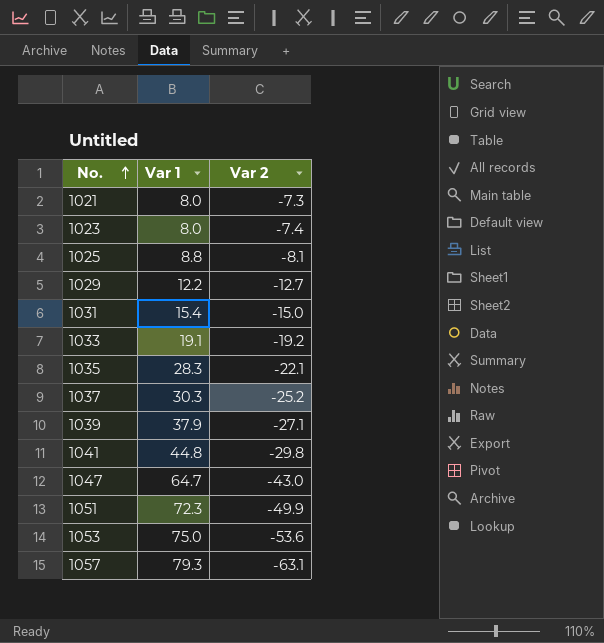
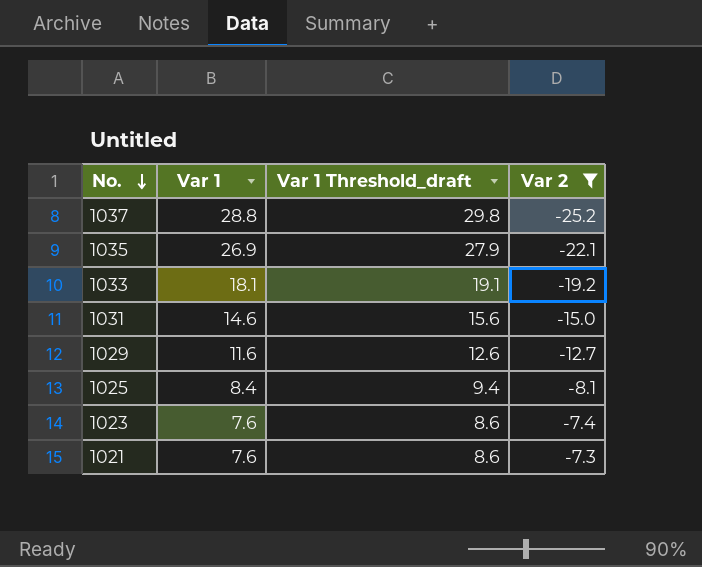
filter: none -> Var 2 >= -25.2
row order: No. ascending -> No. descending
column Var 1 Threshold_draft | formula: none -> [Var 1] + 1
1037 | Var 1: 30.3 -> 28.8
1035 | Var 1: 28.3 -> 26.9
1033 | Var 1: 19.1 -> 18.1
1031 | Var 1: 15.4 -> 14.6
1029 | Var 1: 12.2 -> 11.6
1025 | Var 1: 8.8 -> 8.4
1023 | Var 1: 8.0 -> 7.6
1021 | Var 1: 8.0 -> 7.6

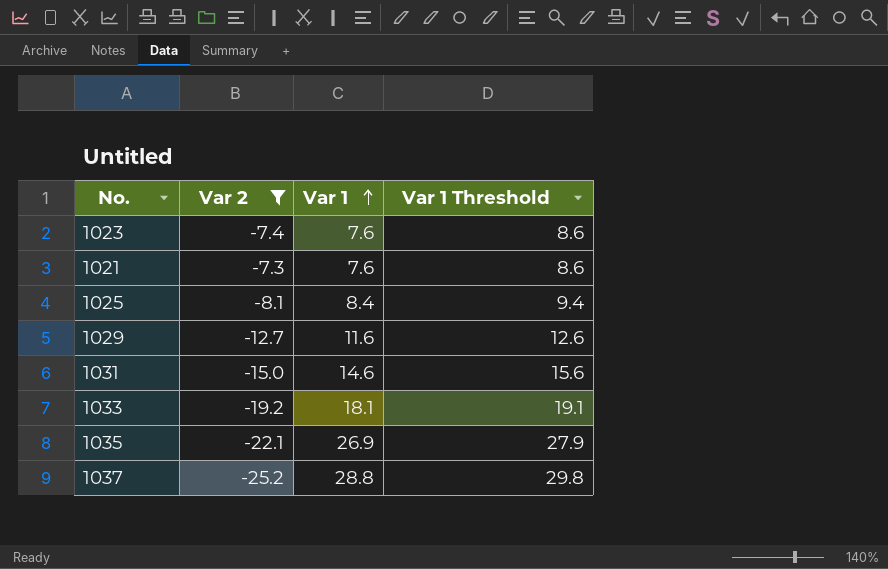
row order: No. descending -> Var 1 ascending
column Var 2 | position: 4 -> 2
column name: Var 1 Threshold_draft -> Var 1 Threshold

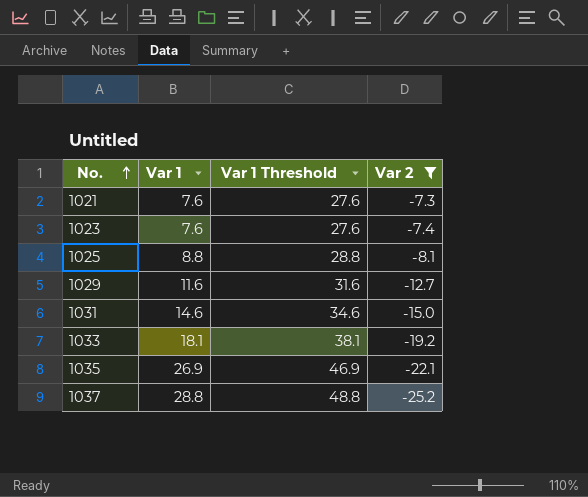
row order: Var 1 ascending -> No. ascending
column Var 1 Threshold | formula: [Var 1] + 1 -> [Var 1] + 20
column Var 2 | position: 2 -> 4
1025 | Var 1: 8.4 -> 8.8

